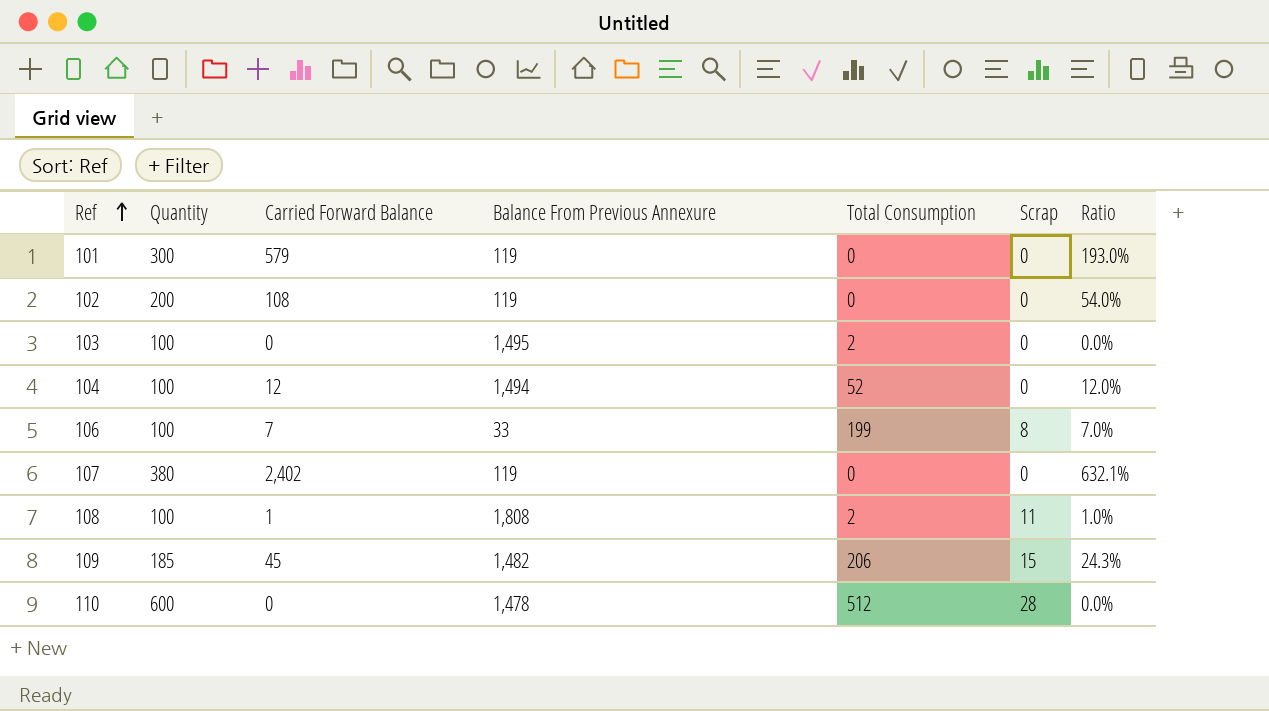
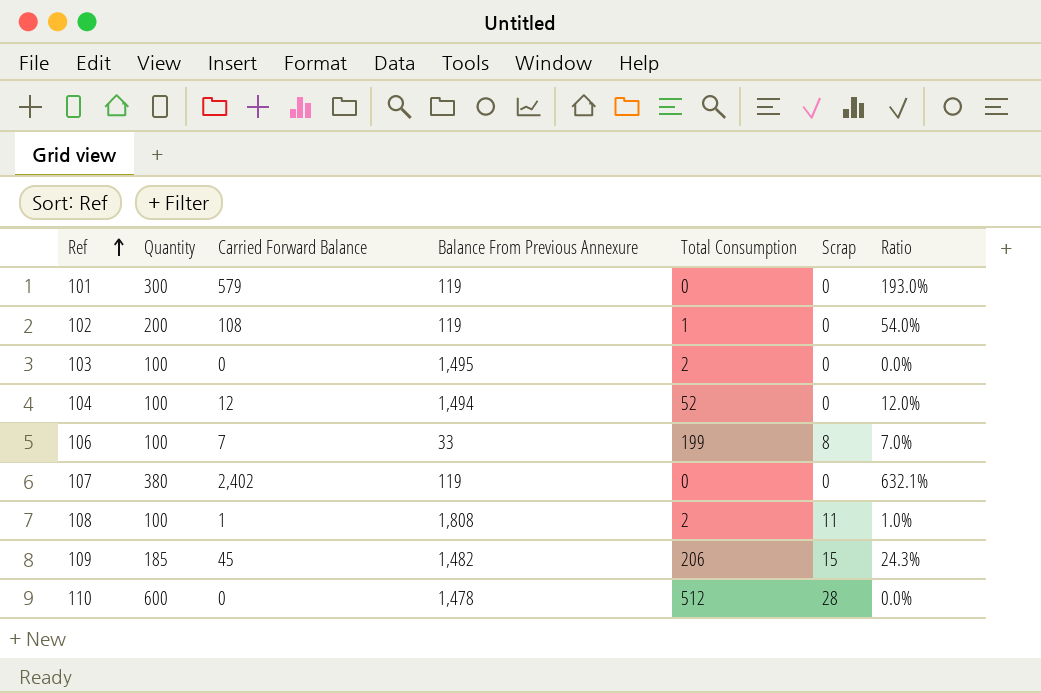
102 | Total Consumption: 0 -> 1

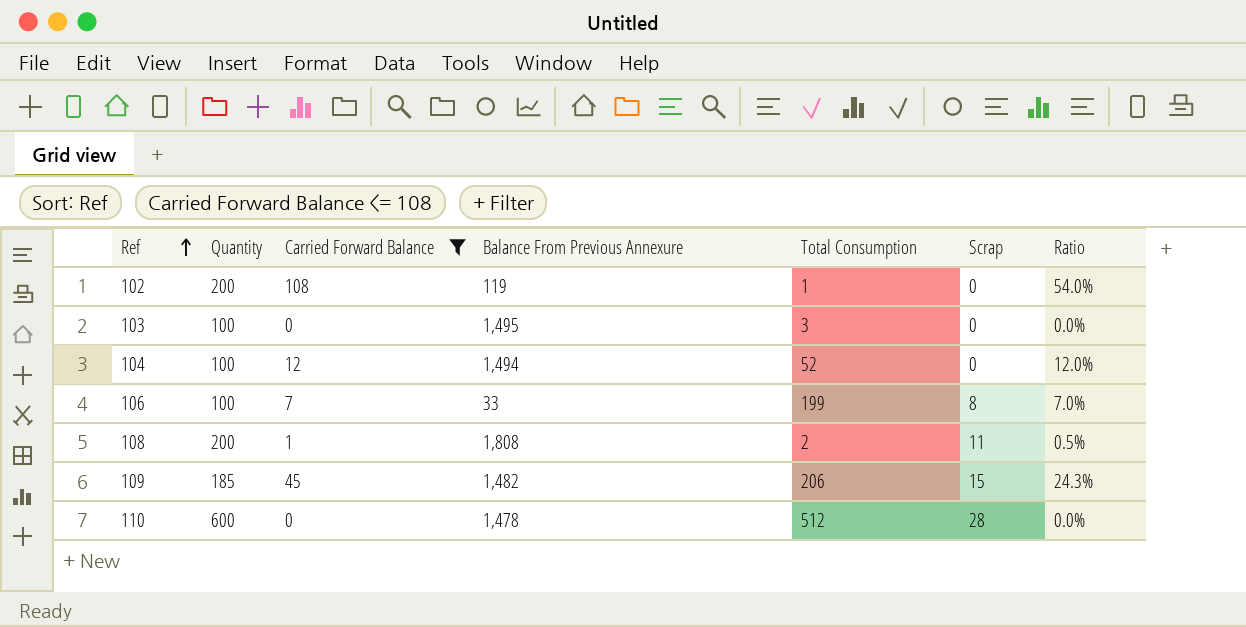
filter: none -> Carried Forward Balance <= 108
103 | Total Consumption: 2 -> 3
108 | Quantity: 100 -> 200
108 | Ratio: 1.0% -> 0.5%

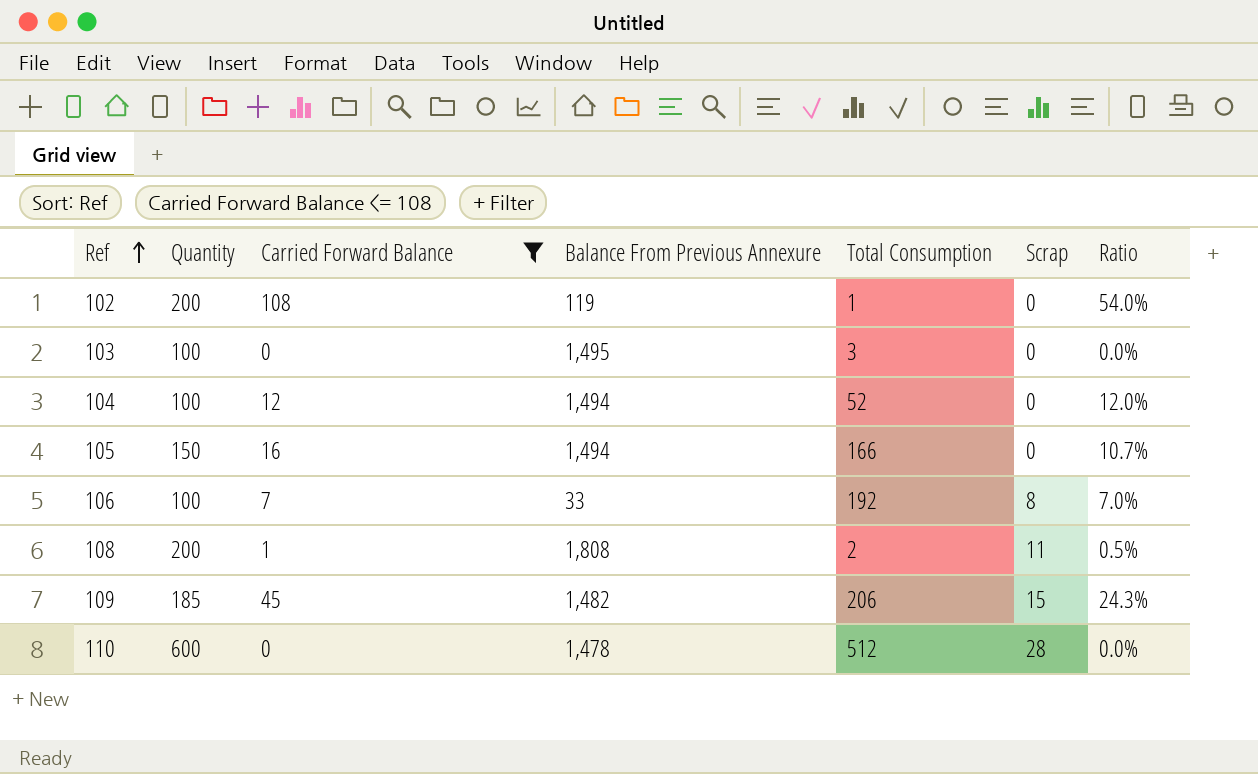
row 105: none -> 150 | 16 | 1,494 | 166 | 0 | 10.7%
106 | Total Consumption: 199 -> 192

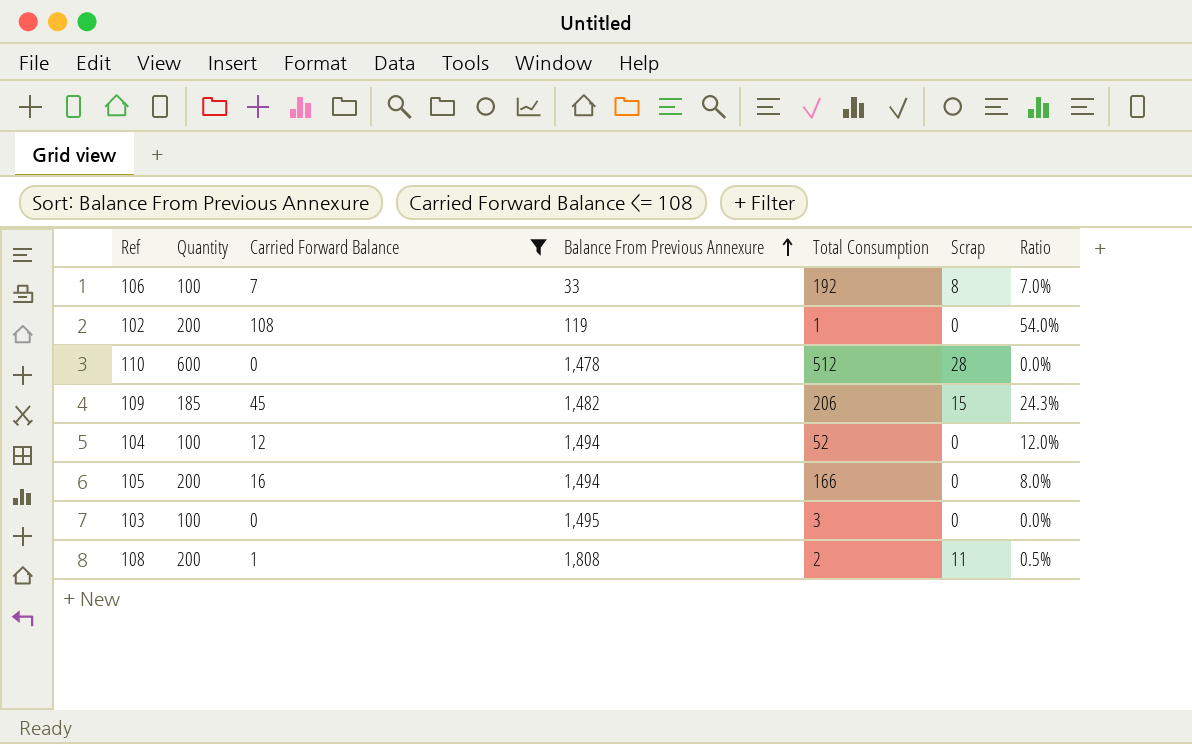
row order: Ref ascending -> Balance From Previous Annexure ascending
105 | Quantity: 150 -> 200
105 | Ratio: 10.7% -> 8.0%

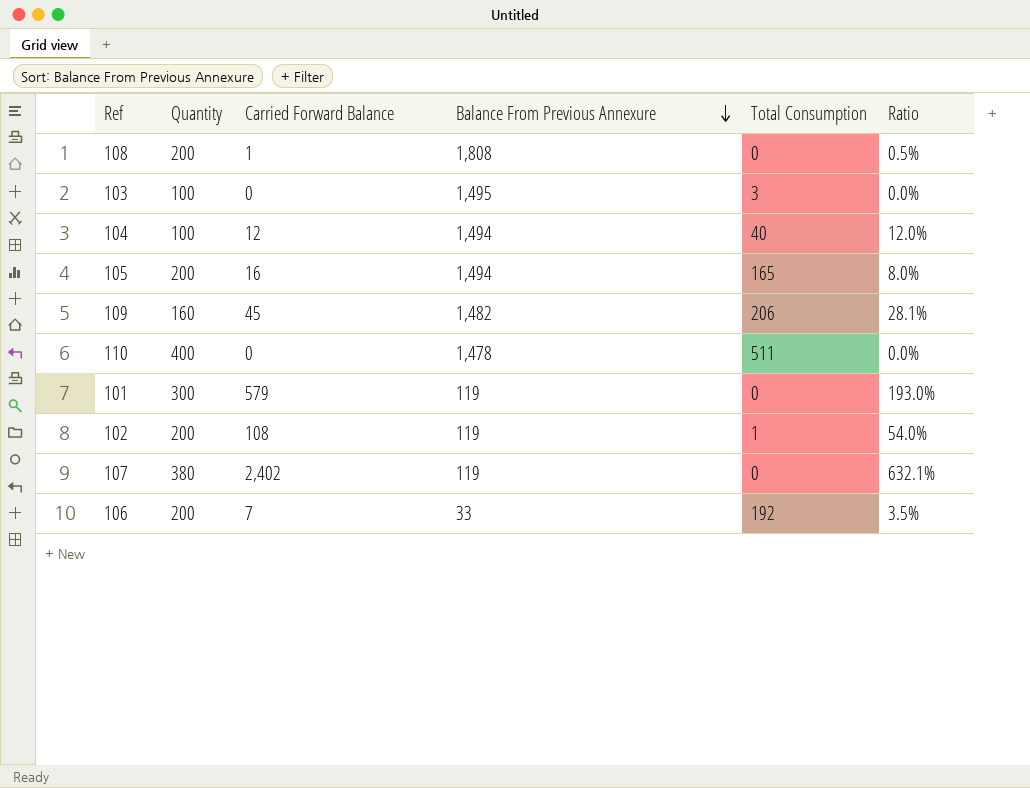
filter: Carried Forward Balance <= 108 -> none
row order: Balance From Previous Annexure ascending -> Balance From Previous Annexure descending
column Scrap | position: 6 -> none
108 | Total Consumption: 2 -> 0
104 | Total Consumption: 52 -> 40
105 | Total Consumption: 166 -> 165
109 | Quantity: 185 -> 160
109 | Ratio: 24.3% -> 28.1%
110 | Quantity: 600 -> 400
110 | Total Consumption: 512 -> 511
106 | Quantity: 100 -> 200
106 | Ratio: 7.0% -> 3.5%

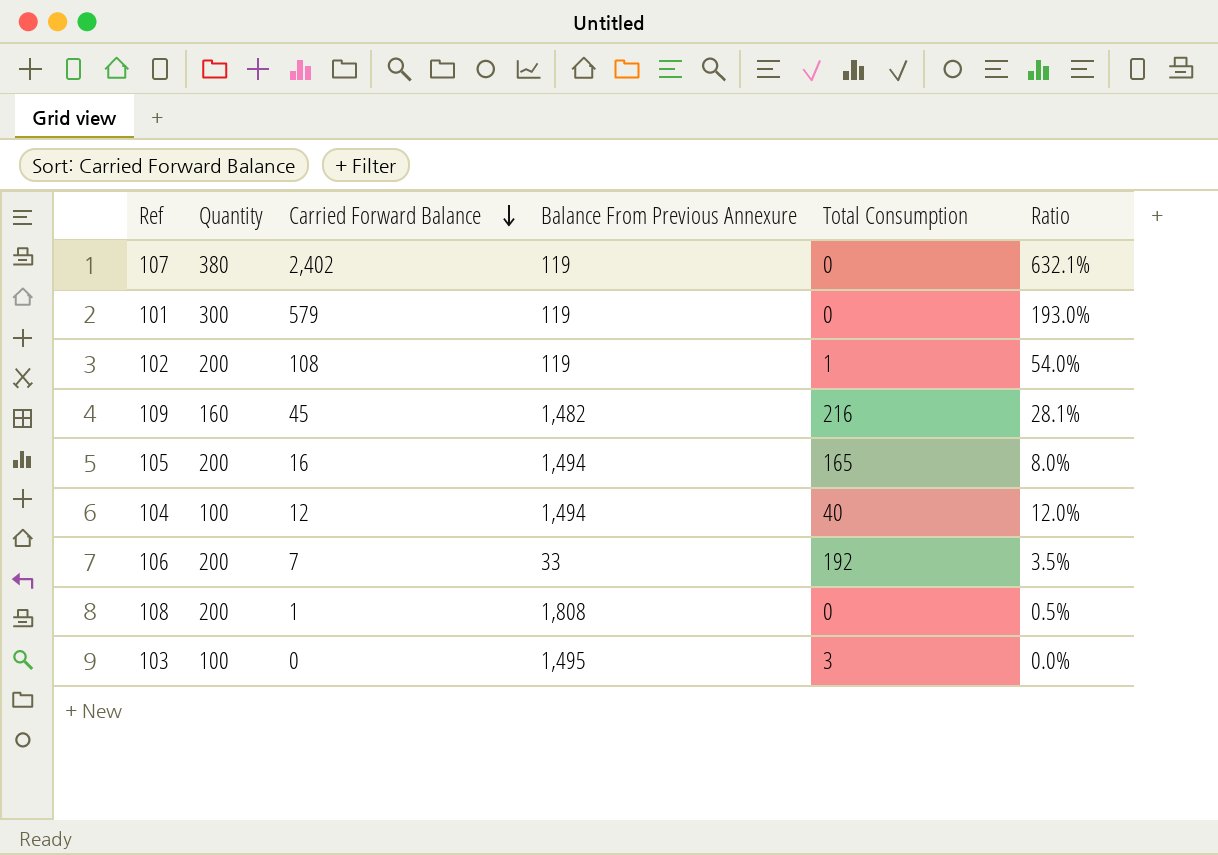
row order: Balance From Previous Annexure descending -> Carried Forward Balance descending
row 110: 400 | 0 | 1,478 | 511 | 0.0% -> none
109 | Total Consumption: 206 -> 216

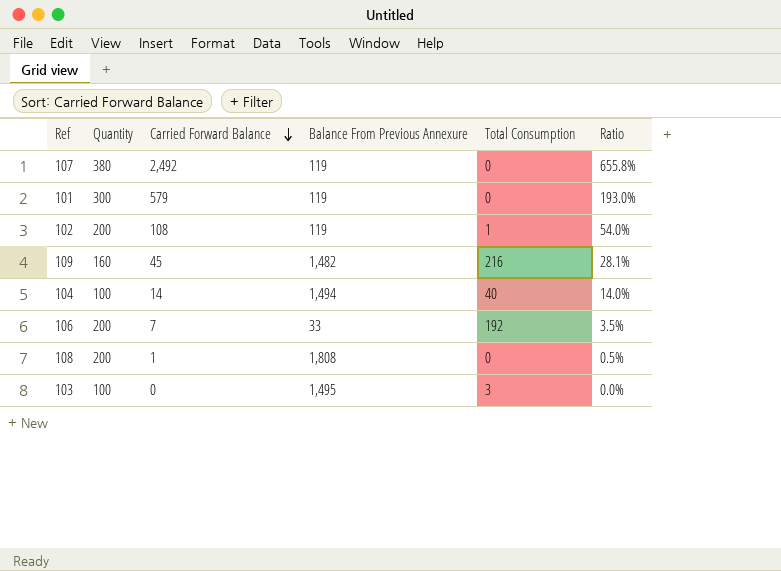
row 105: 200 | 16 | 1,494 | 165 | 8.0% -> none
107 | Carried Forward Balance: 2,402 -> 2,492
107 | Ratio: 632.1% -> 655.8%
104 | Carried Forward Balance: 12 -> 14
104 | Ratio: 12.0% -> 14.0%

